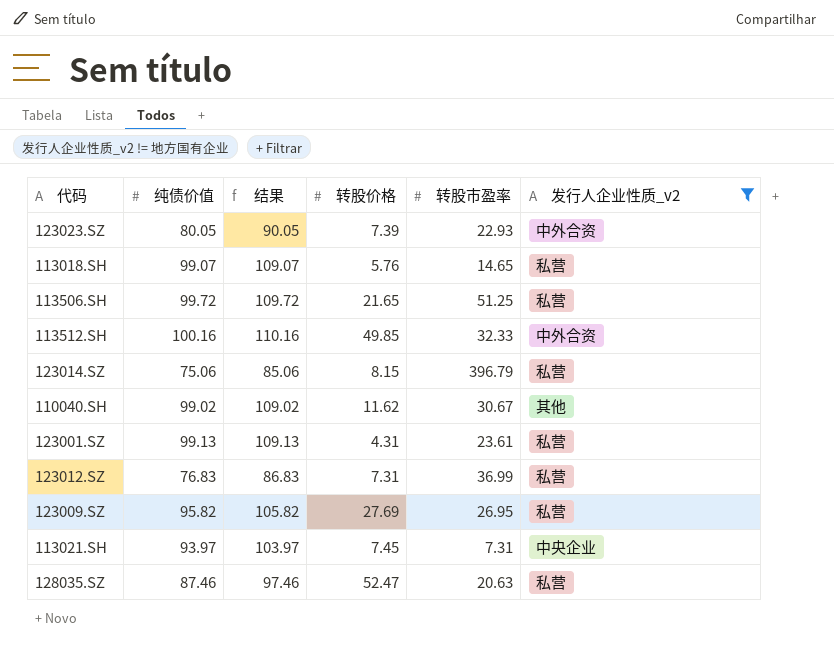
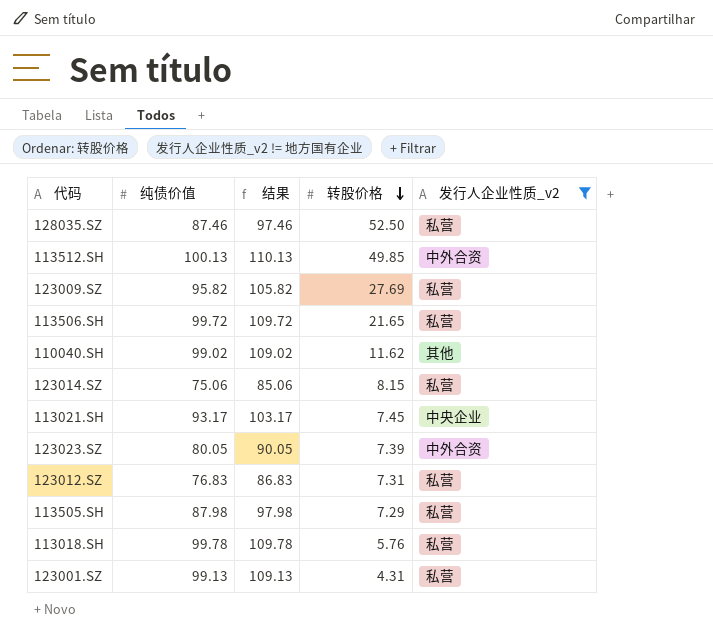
row order: none -> 转股价格 descending
column 转股市盈率 | position: 5 -> none
128035.SZ | 转股价格: 52.47 -> 52.50
113512.SH | 纯债价值: 100.16 -> 100.13
113512.SH | 结果: 110.16 -> 110.13
113021.SH | 纯债价值: 93.97 -> 93.17
113021.SH | 结果: 103.97 -> 103.17
row 113505.SH: none -> 87.98 | 97.98 | 7.29 | 私营
113018.SH | 纯债价值: 99.07 -> 99.78
113018.SH | 结果: 109.07 -> 109.78

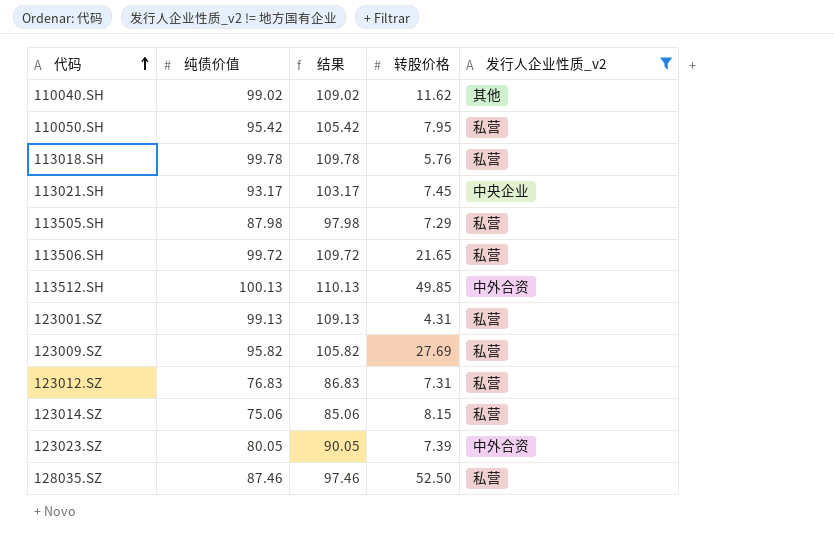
row order: 转股价格 descending -> 代码 ascending
row 110050.SH: none -> 95.42 | 105.42 | 7.95 | 私营

